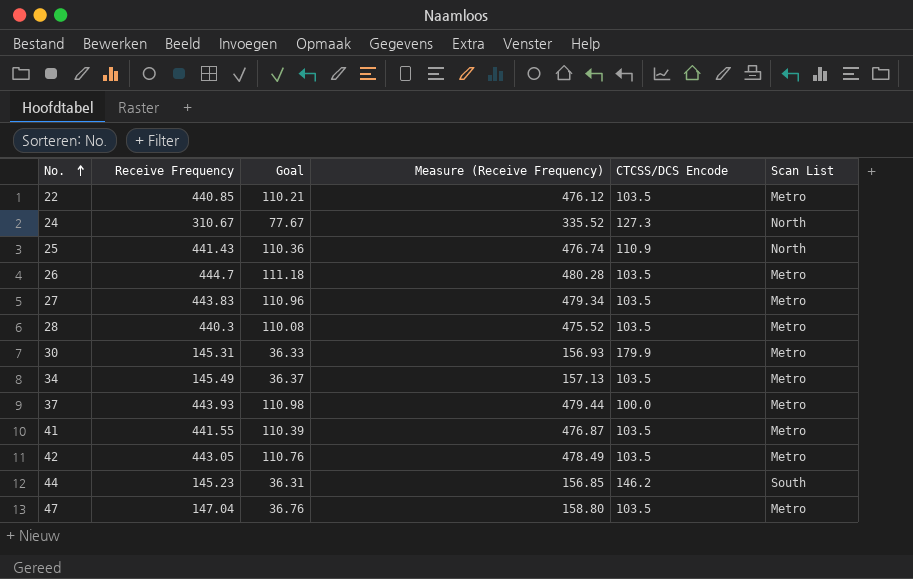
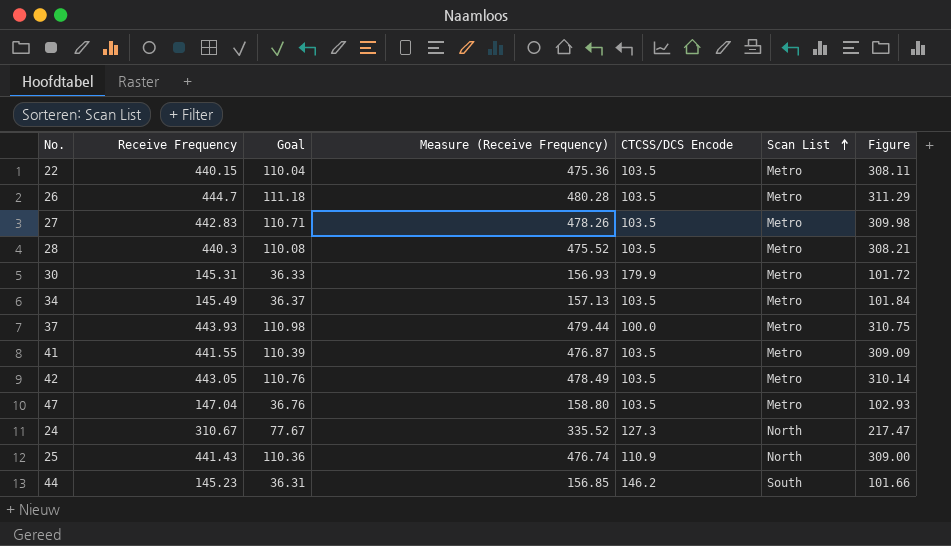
row order: No. ascending -> Scan List ascending
column Figure | formula: none -> [Receive Frequency] * 0.7
22 | Receive Frequency: 440.85 -> 440.15
22 | Goal: 110.21 -> 110.04
22 | Measure (Receive Frequency): 476.12 -> 475.36
27 | Receive Frequency: 443.83 -> 442.83
27 | Goal: 110.96 -> 110.71
27 | Measure (Receive Frequency): 479.34 -> 478.26

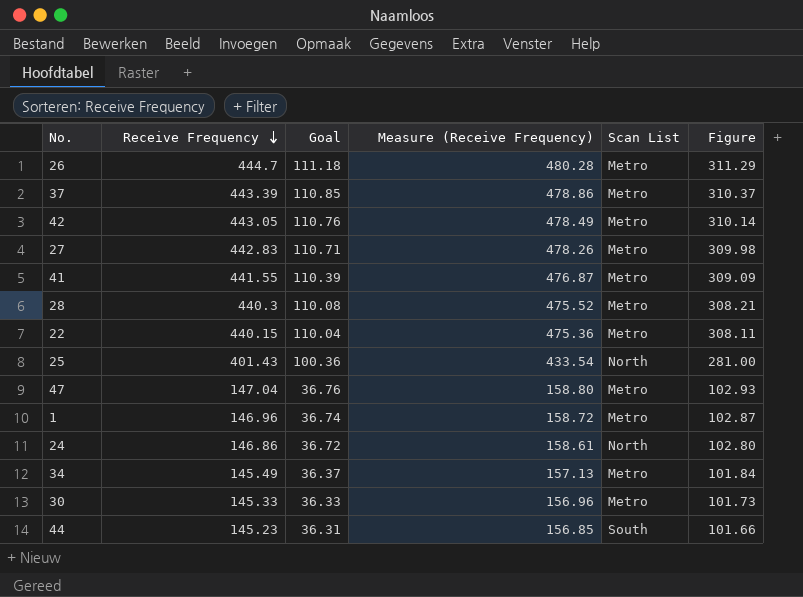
row order: Scan List ascending -> Receive Frequency descending
column CTCSS/DCS Encode | position: 5 -> none
37 | Receive Frequency: 443.93 -> 443.39
37 | Goal: 110.98 -> 110.85
37 | Measure (Receive Frequency): 479.44 -> 478.86
37 | Figure: 310.75 -> 310.37
25 | Receive Frequency: 441.43 -> 401.43
25 | Goal: 110.36 -> 100.36
25 | Measure (Receive Frequency): 476.74 -> 433.54
25 | Figure: 309.00 -> 281.00
row 1: none -> 146.96 | 36.74 | 158.72 | Metro | 102.87
24 | Receive Frequency: 310.67 -> 146.86
24 | Goal: 77.67 -> 36.72
24 | Measure (Receive Frequency): 335.52 -> 158.61
24 | Figure: 217.47 -> 102.80
30 | Receive Frequency: 145.31 -> 145.33
30 | Measure (Receive Frequency): 156.93 -> 156.96
30 | Figure: 101.72 -> 101.73

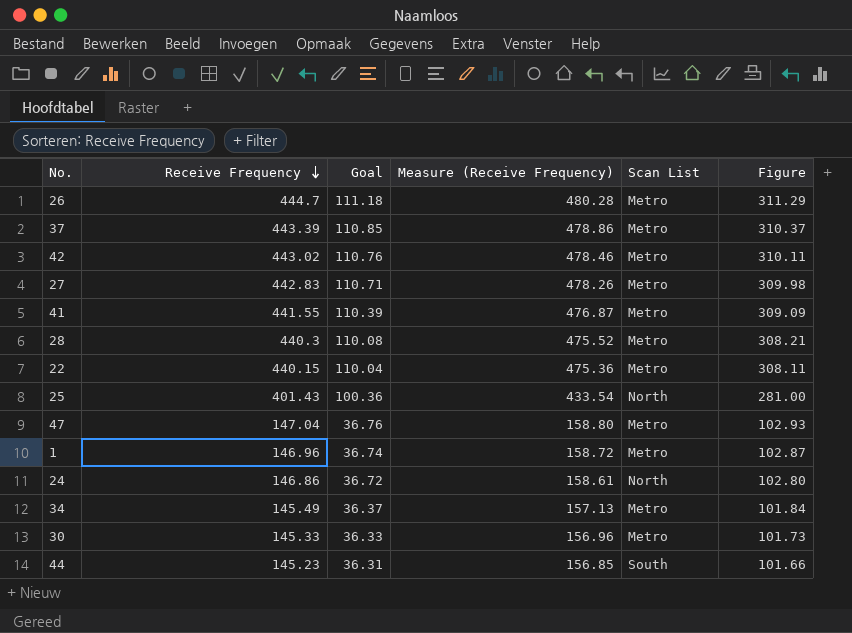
42 | Receive Frequency: 443.05 -> 443.02
42 | Measure (Receive Frequency): 478.49 -> 478.46
42 | Figure: 310.14 -> 310.11

